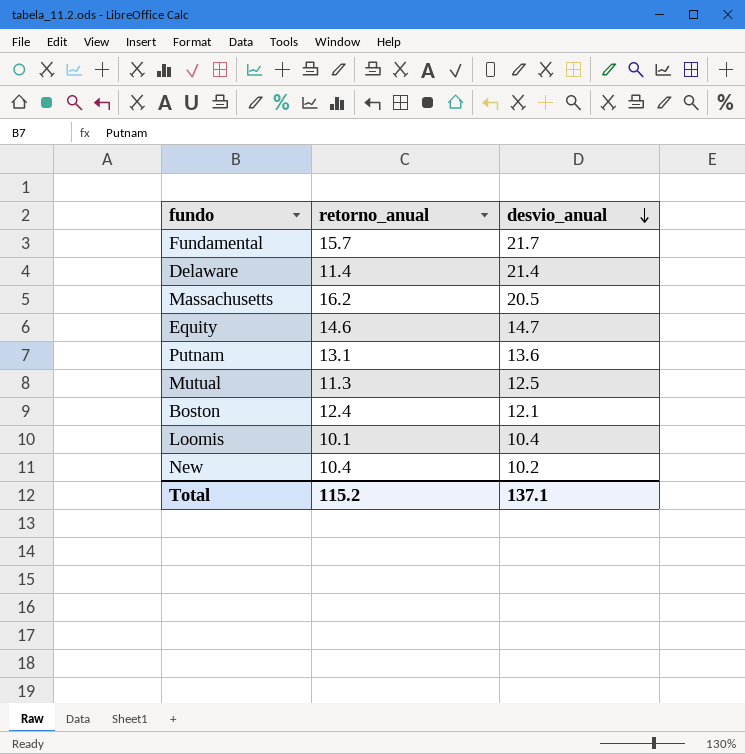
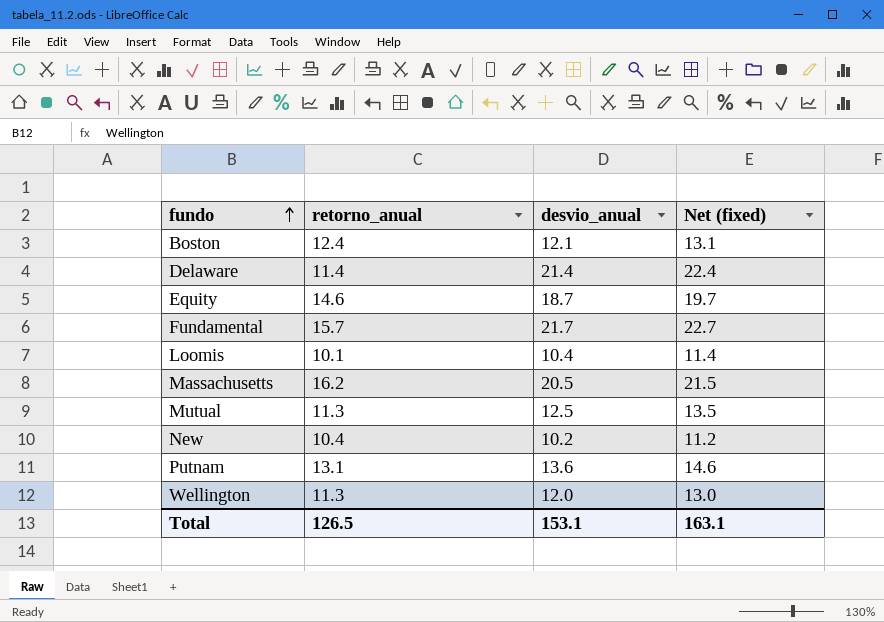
row order: desvio_anual descending -> fundo ascending
column Net (fixed) | formula: none -> [desvio_anual] + 1
Equity | desvio_anual: 14.7 -> 18.7
row Wellington: none -> 11.3 | 12.0 | 13.0
Total | retorno_anual: 115.2 -> 126.5
Total | desvio_anual: 137.1 -> 153.1

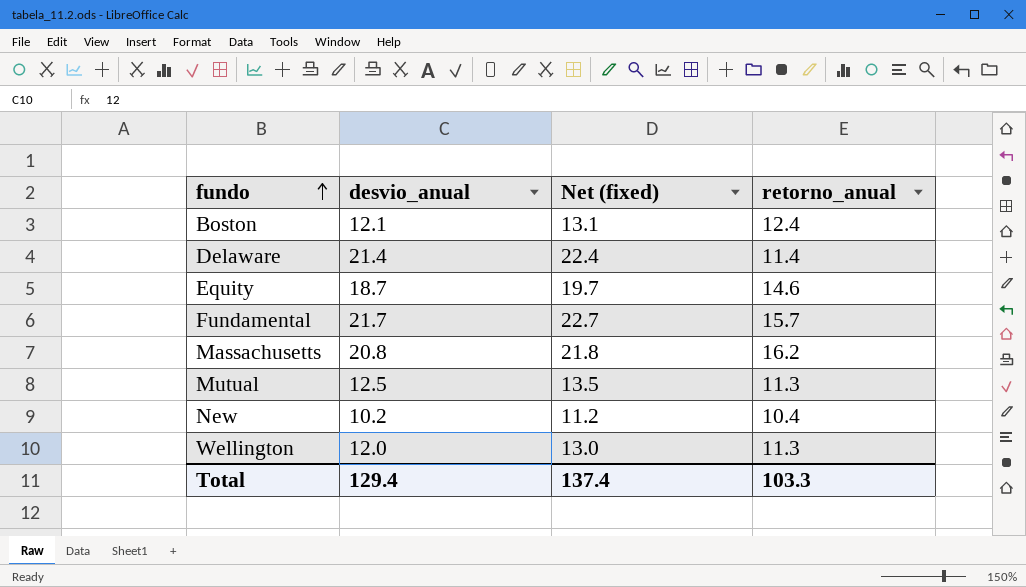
column retorno_anual | position: 2 -> 4
row Loomis: 10.1 | 10.4 | 11.4 -> none
row Putnam: 13.1 | 13.6 | 14.6 -> none
Massachusetts | desvio_anual: 20.5 -> 20.8
Massachusetts | Net (fixed): 21.5 -> 21.8
Total | desvio_anual: 153.1 -> 129.4
Total | Net (fixed): 163.1 -> 137.4
Total | retorno_anual: 126.5 -> 103.3

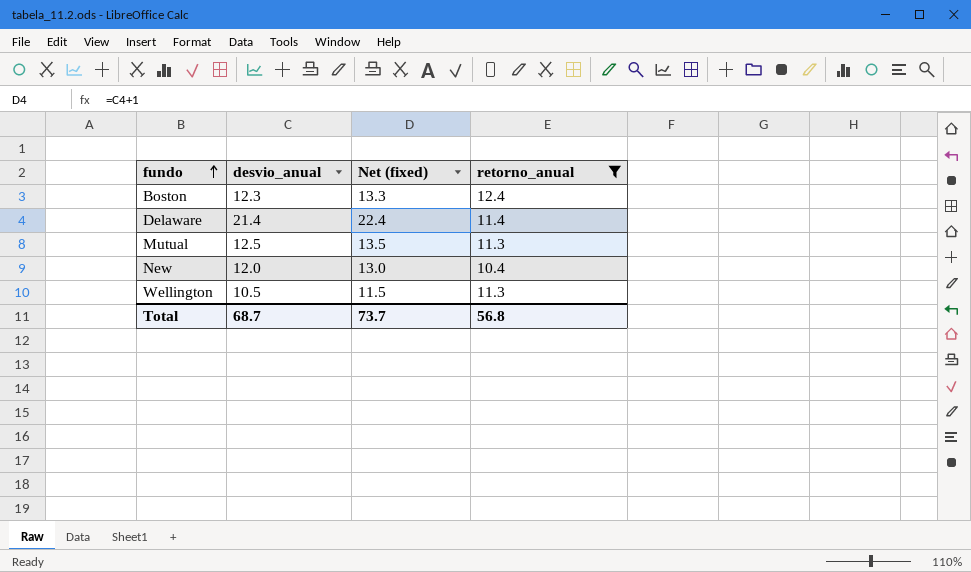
filter: none -> retorno_anual <= 12.4
Boston | desvio_anual: 12.1 -> 12.3
Boston | Net (fixed): 13.1 -> 13.3
New | desvio_anual: 10.2 -> 12.0
New | Net (fixed): 11.2 -> 13.0
Wellington | desvio_anual: 12.0 -> 10.5
Wellington | Net (fixed): 13.0 -> 11.5
Total | desvio_anual: 129.4 -> 68.7
Total | Net (fixed): 137.4 -> 73.7
Total | retorno_anual: 103.3 -> 56.8

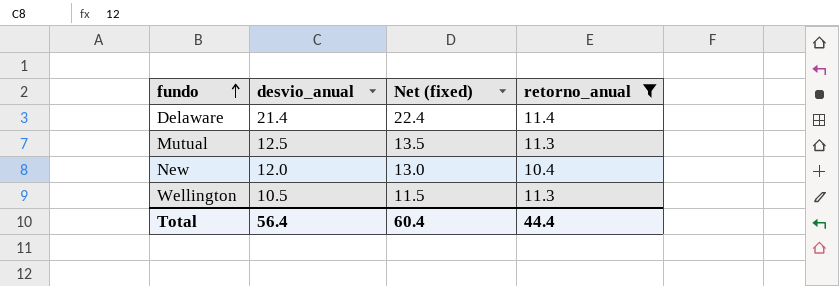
row Boston: 12.3 | 13.3 | 12.4 -> none
Total | desvio_anual: 68.7 -> 56.4
Total | Net (fixed): 73.7 -> 60.4
Total | retorno_anual: 56.8 -> 44.4

